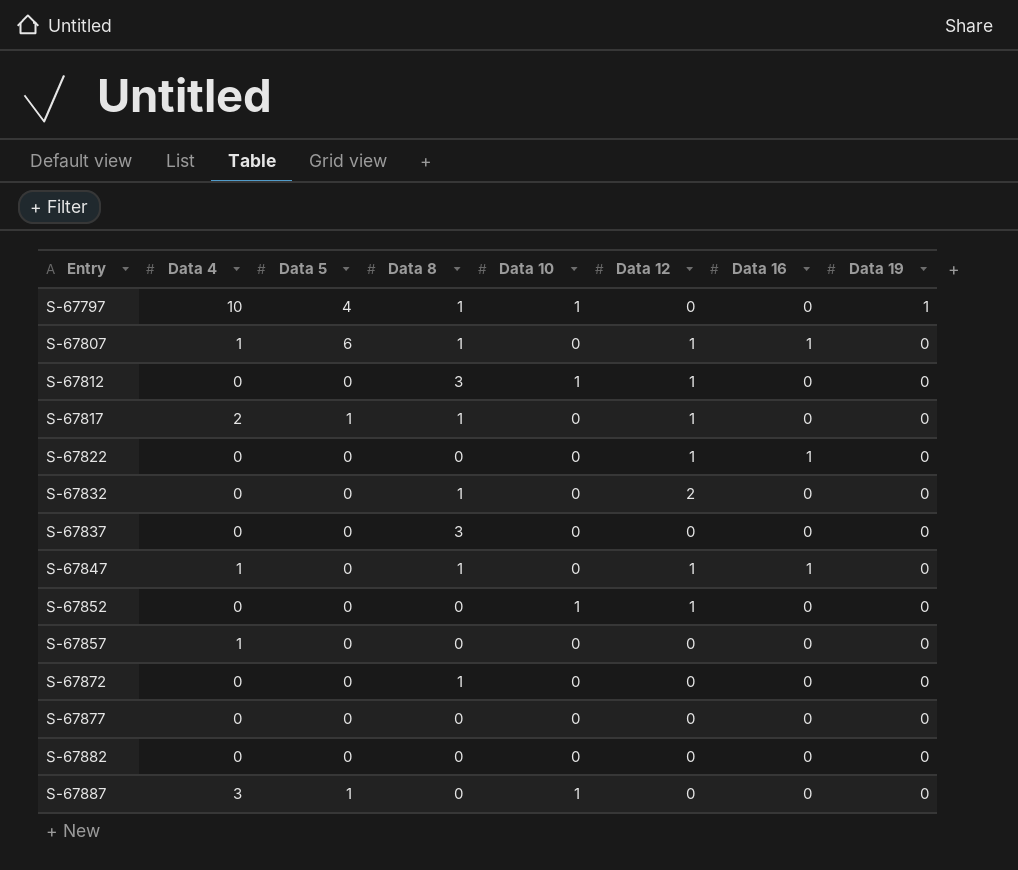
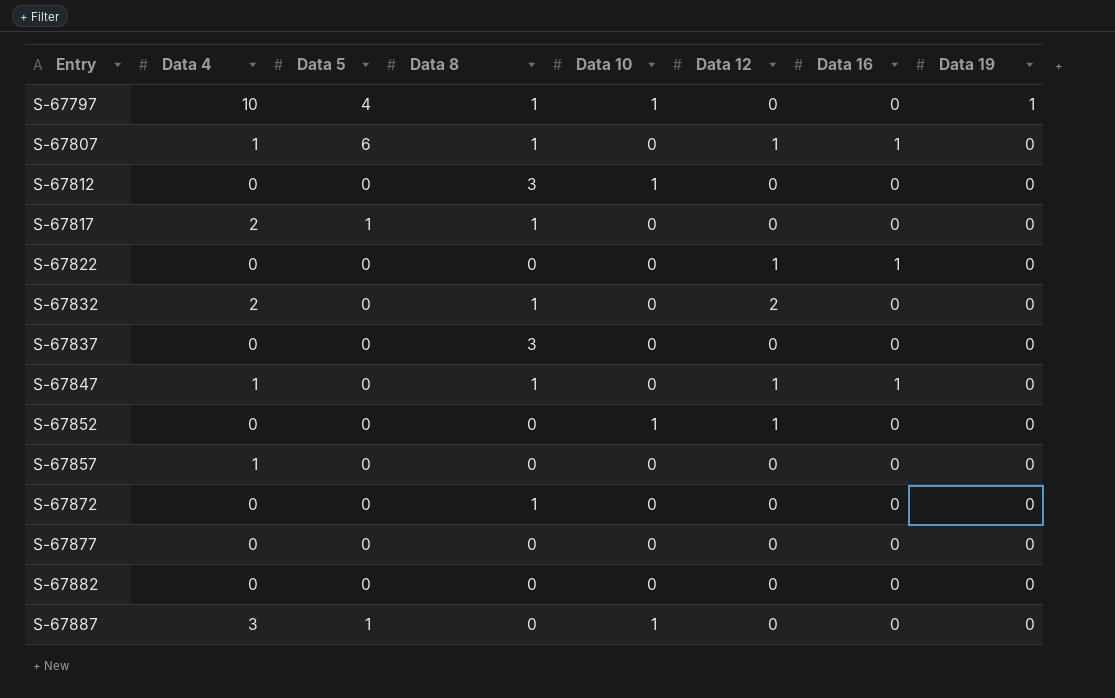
S-67812 | Data 12: 1 -> 0
S-67817 | Data 12: 1 -> 0
S-67832 | Data 4: 0 -> 2

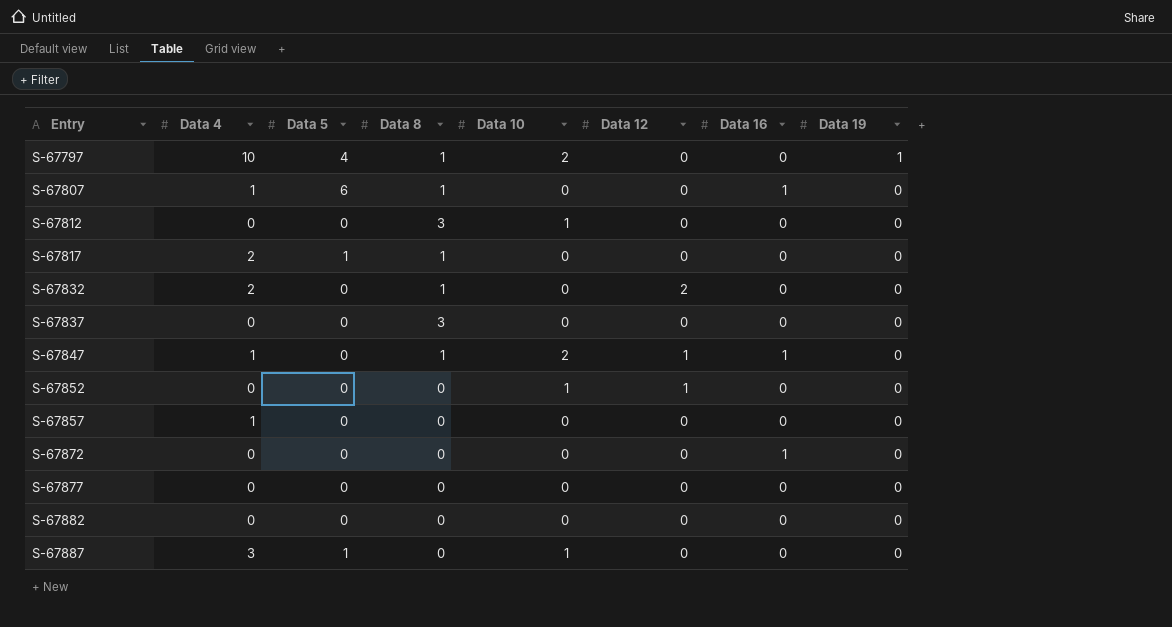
row S-67822: 0 | 0 | 0 | 0 | 1 | 1 | 0 -> none
S-67797 | Data 10: 1 -> 2
S-67807 | Data 12: 1 -> 0
S-67847 | Data 10: 0 -> 2
S-67872 | Data 8: 1 -> 0
S-67872 | Data 16: 0 -> 1

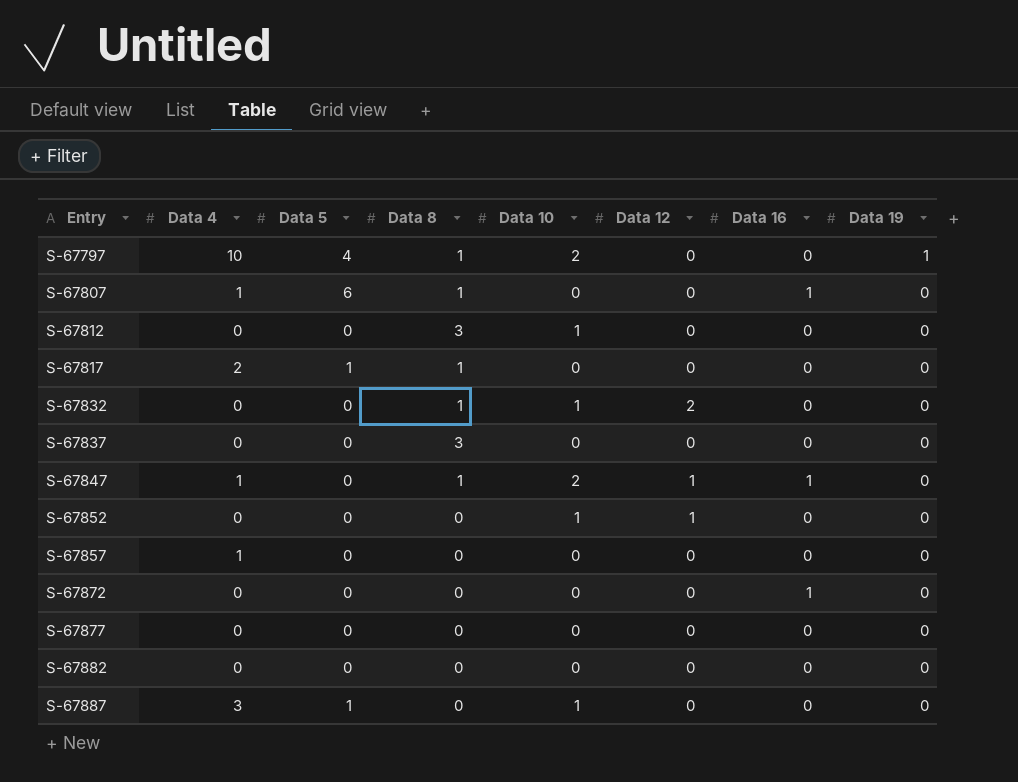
S-67832 | Data 4: 2 -> 0
S-67832 | Data 10: 0 -> 1

